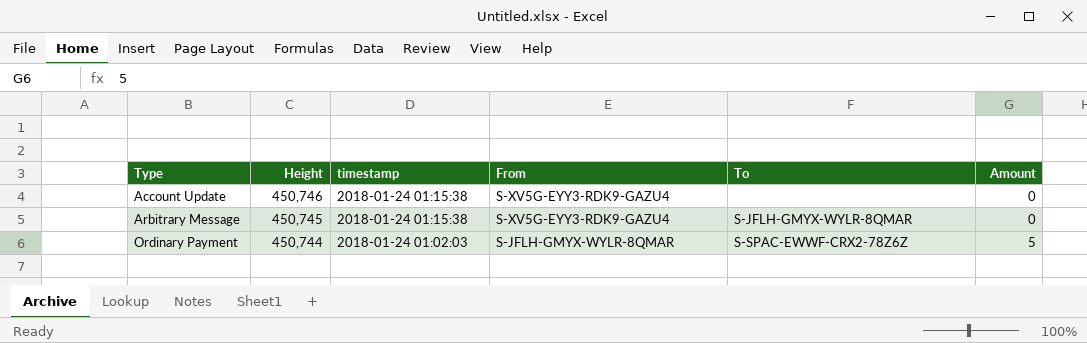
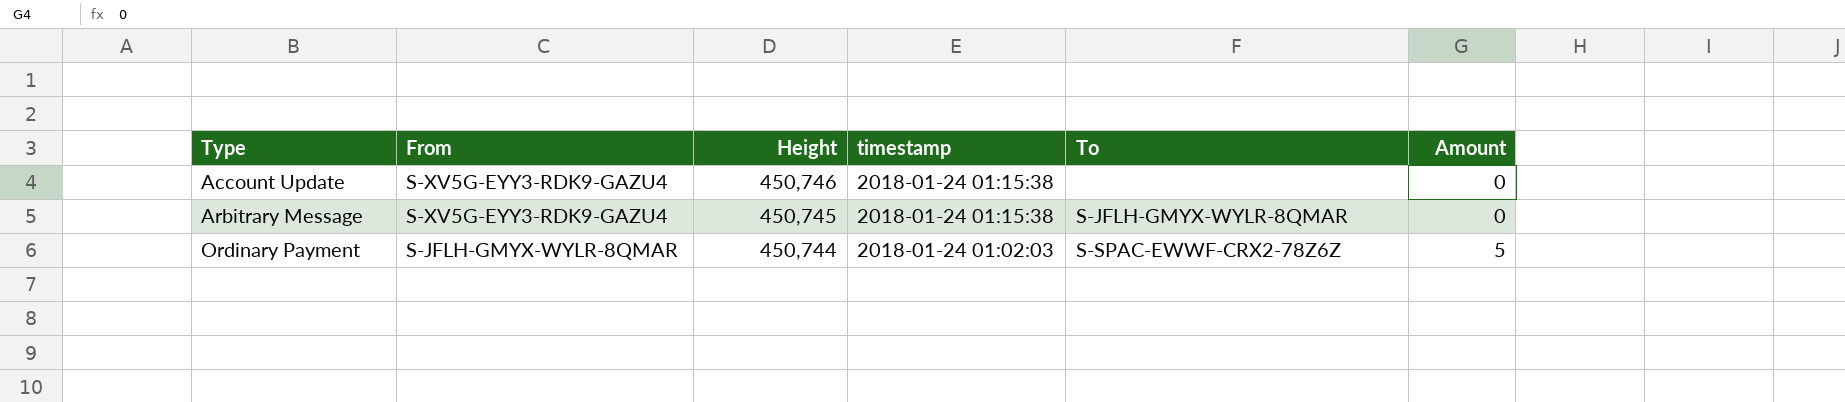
column From | position: 4 -> 2

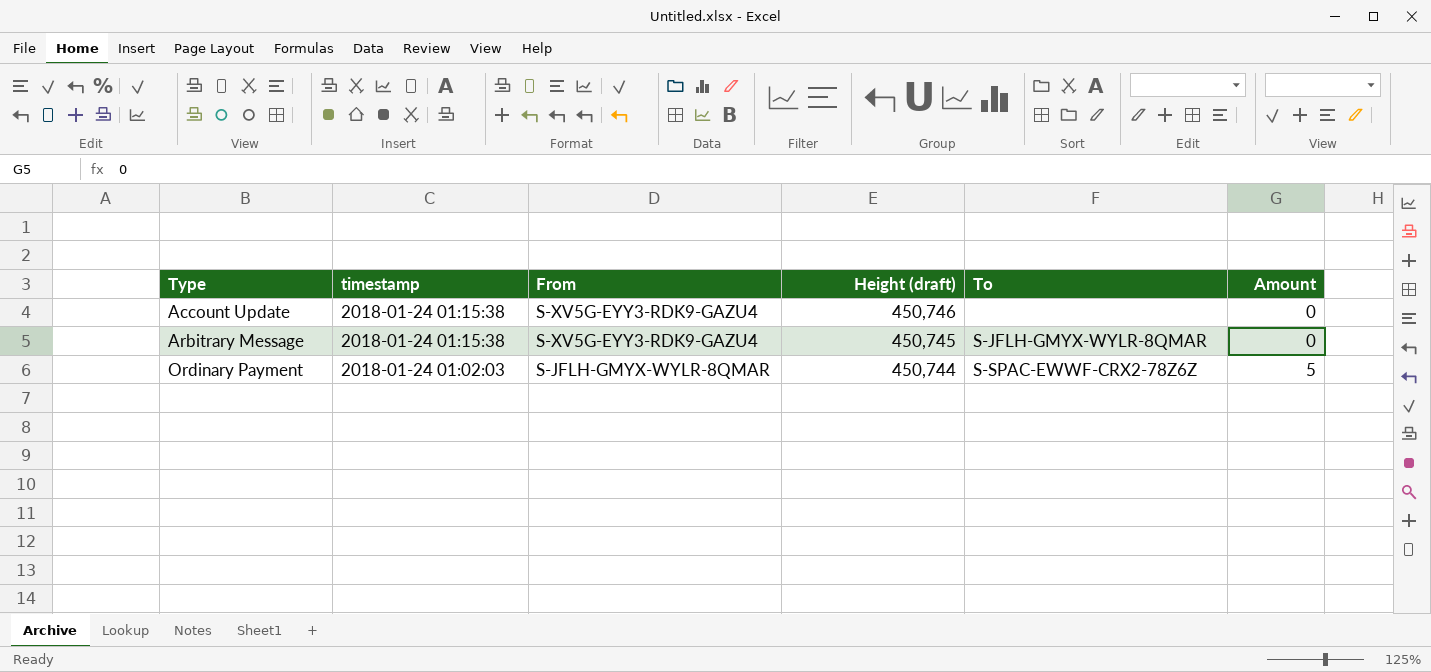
column timestamp | position: 4 -> 2
column name: Height -> Height (draft)

